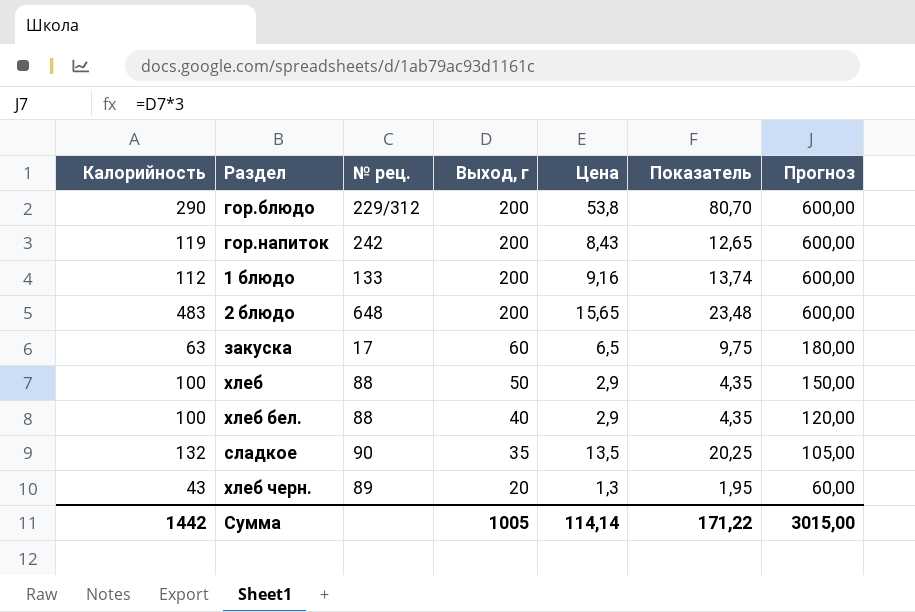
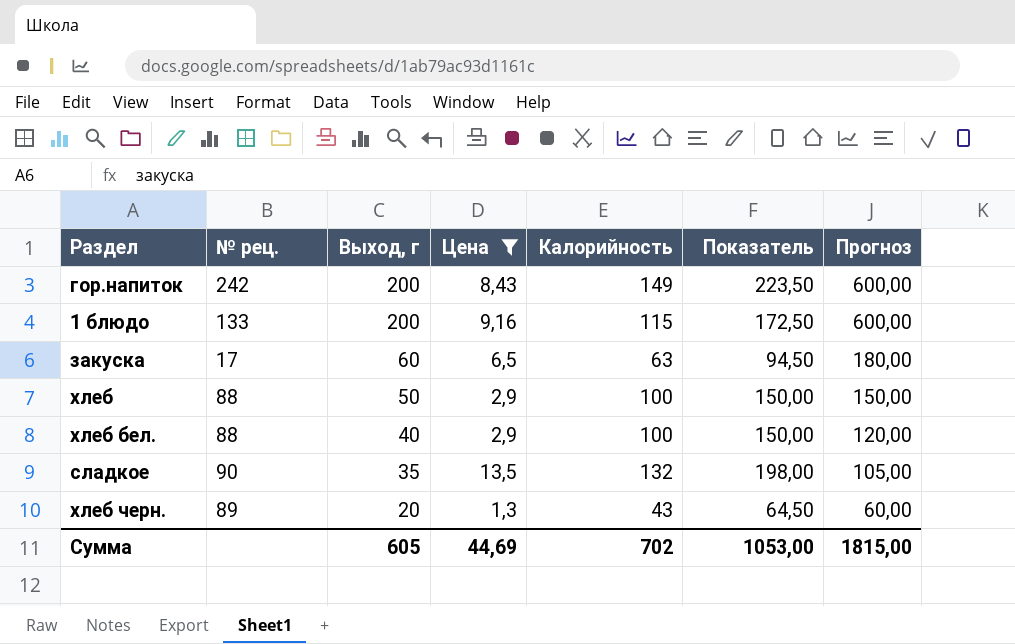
filter: none -> Цена <= 13,5
column Калорийность | position: 1 -> 5
column Показатель | formula: [Цена] * 1,5 -> [Калорийность] * 1,5
гор.напиток | Калорийность: 119 -> 149
1 блюдо | Калорийность: 112 -> 115
Сумма | Выход, г: 1005 -> 605
Сумма | Цена: 114,14 -> 44,69
Сумма | Калорийность: 1442 -> 702
Сумма | Показатель: 171,22 -> 1053,00
Сумма | Прогноз: 3015,00 -> 1815,00

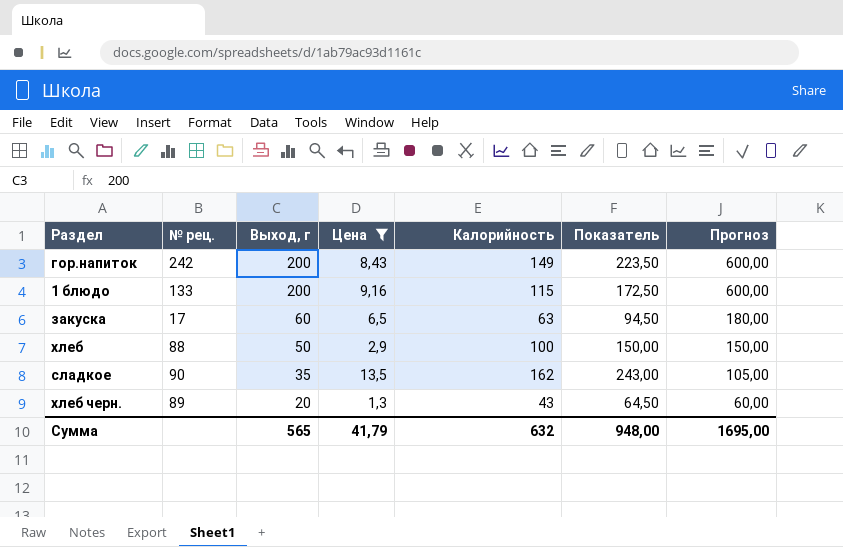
row хлеб бел.: 88 | 40 | 2,9 | 100 | 150,00 | 120,00 -> none
сладкое | Калорийность: 132 -> 162
сладкое | Показатель: 198,00 -> 243,00
Сумма | Выход, г: 605 -> 565
Сумма | Цена: 44,69 -> 41,79
Сумма | Калорийность: 702 -> 632
Сумма | Показатель: 1053,00 -> 948,00
Сумма | Прогноз: 1815,00 -> 1695,00

